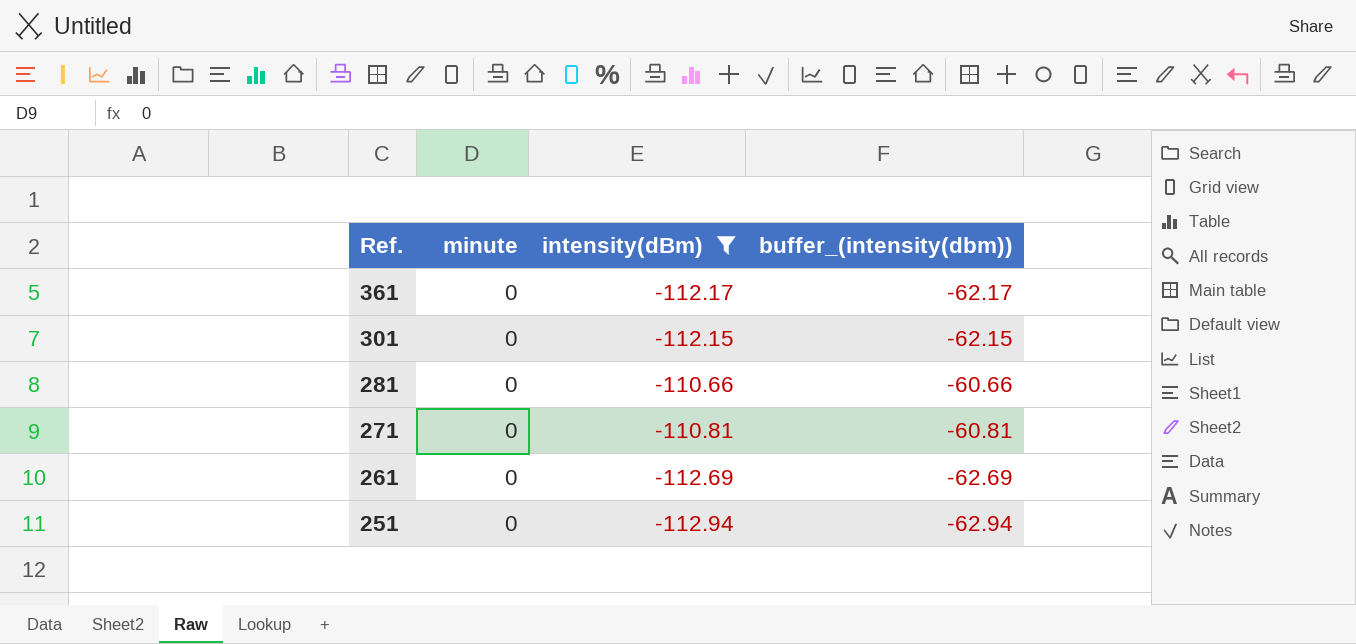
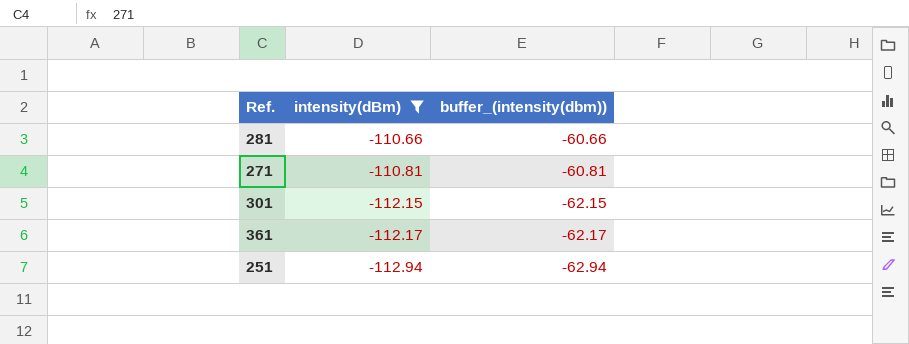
row order: Ref. descending -> intensity(dBm) descending
column minute | position: 2 -> none
row 261: 0 | -112.69 | -62.69 -> none

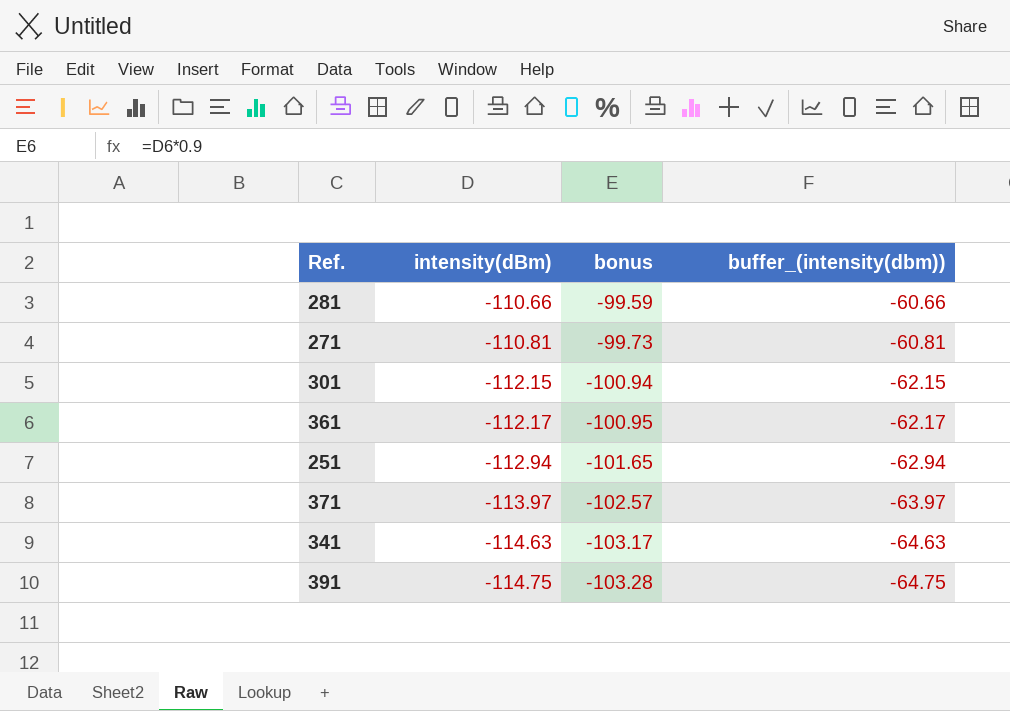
filter: intensity(dBm) >= -112.94 -> none
column bonus | formula: none -> [intensity(dBm)] * 0.9

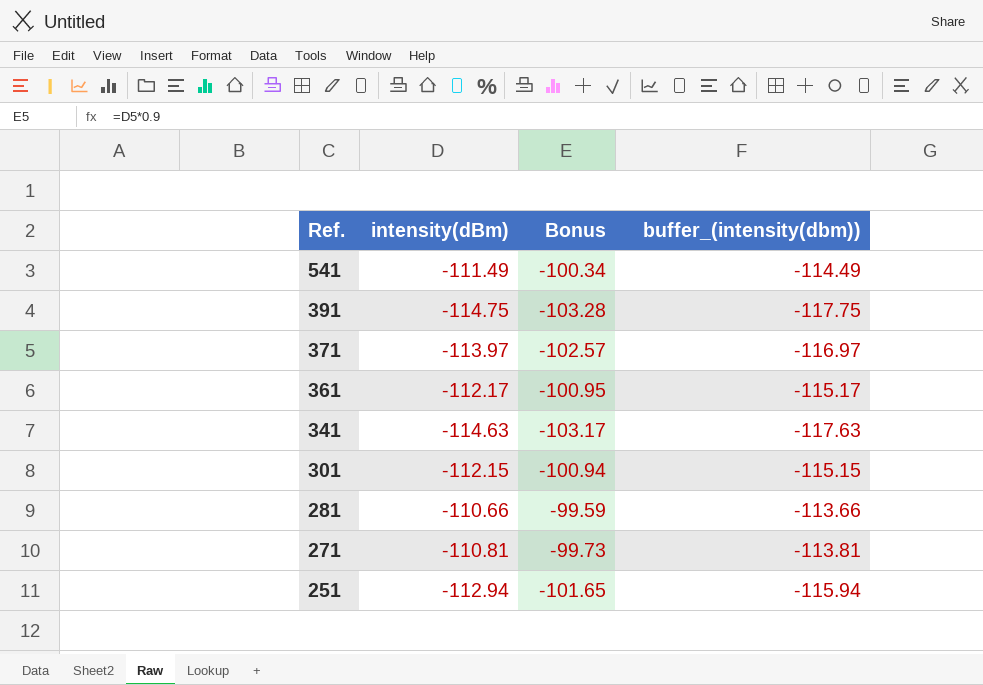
row order: intensity(dBm) descending -> Ref. descending
column name: bonus -> Bonus
column buffer_(intensity(dbm)) | formula: [intensity(dBm)] + 50 -> [intensity(dBm)] - 3
row 541: none -> -111.49 | -100.34 | -114.49

